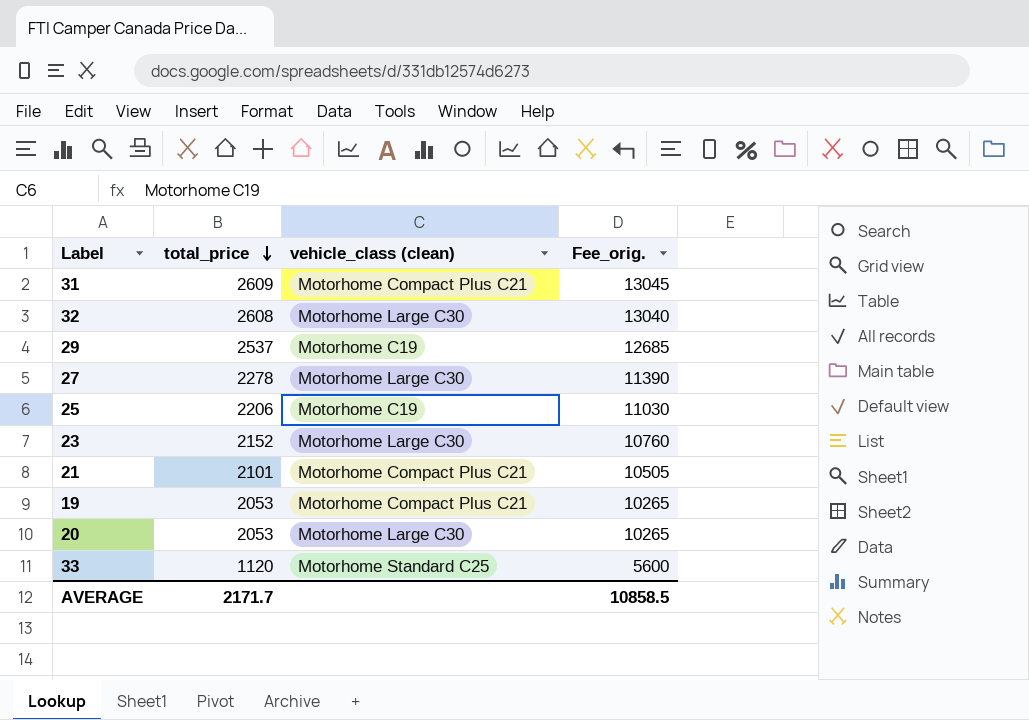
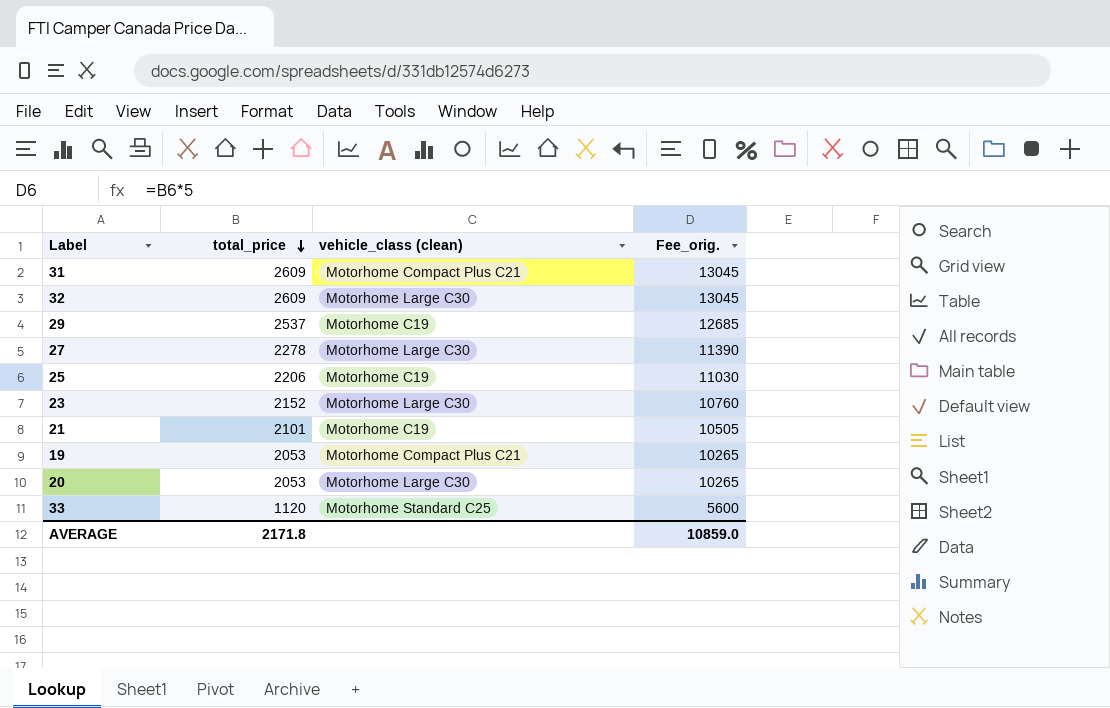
32 | total_price: 2608 -> 2609
32 | Fee_orig.: 13040 -> 13045
21 | vehicle_class (clean): Motorhome Compact Plus C21 -> Motorhome C19
AVERAGE | total_price: 2171.7 -> 2171.8
AVERAGE | Fee_orig.: 10858.5 -> 10859.0

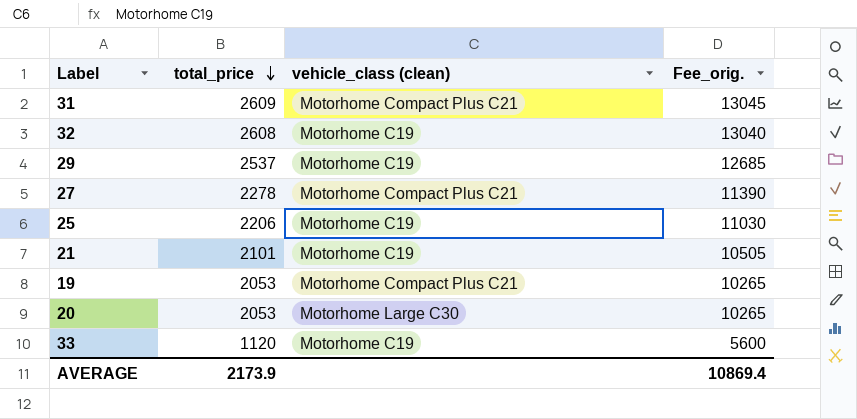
row 23: 2152 | Motorhome Large C30 | 10760 -> none
32 | total_price: 2609 -> 2608
32 | vehicle_class (clean): Motorhome Large C30 -> Motorhome C19
32 | Fee_orig.: 13045 -> 13040
27 | vehicle_class (clean): Motorhome Large C30 -> Motorhome Compact Plus C21
33 | vehicle_class (clean): Motorhome Standard C25 -> Motorhome C19
AVERAGE | total_price: 2171.8 -> 2173.9
AVERAGE | Fee_orig.: 10859.0 -> 10869.4

